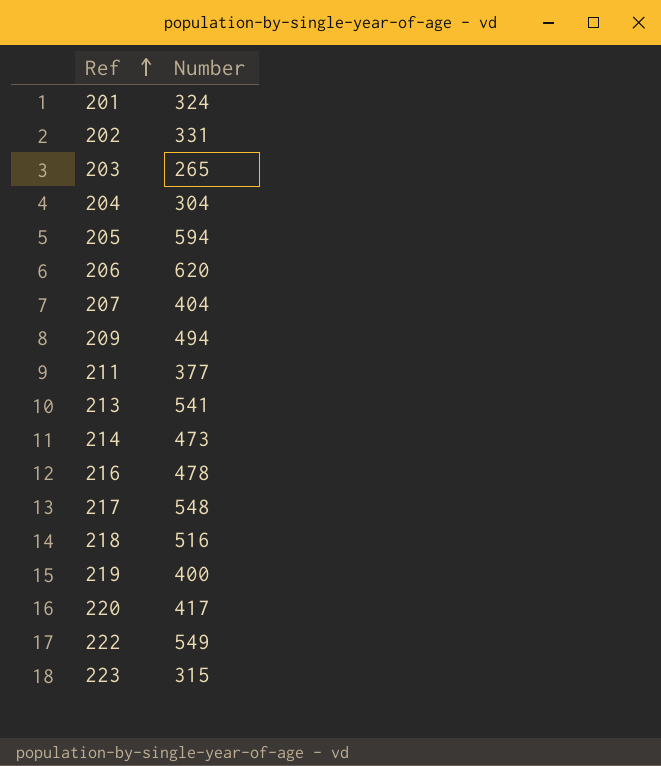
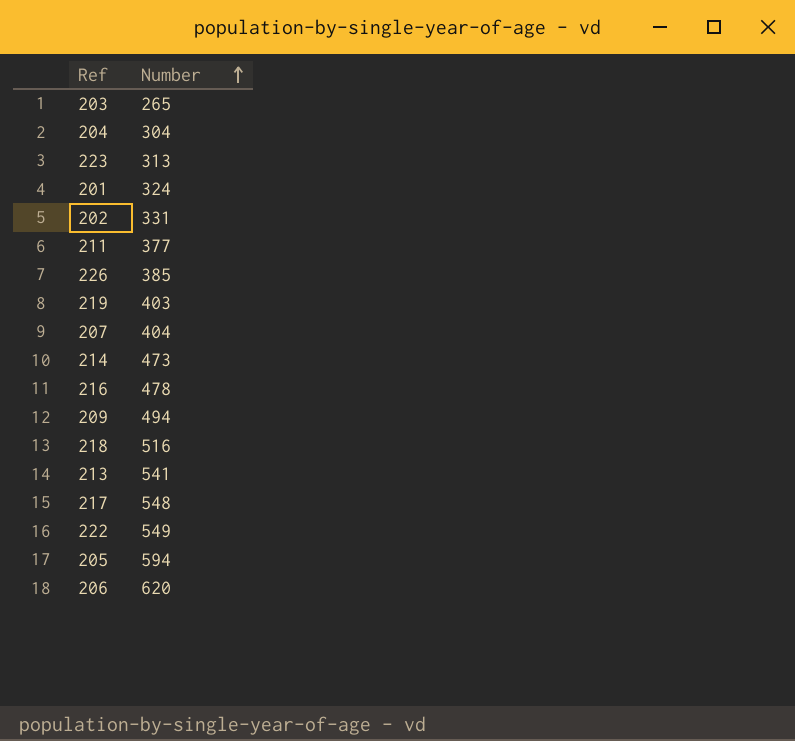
row order: Ref ascending -> Number ascending
row 220: 417 -> none
223 | Number: 315 -> 313
row 226: none -> 385
219 | Number: 400 -> 403

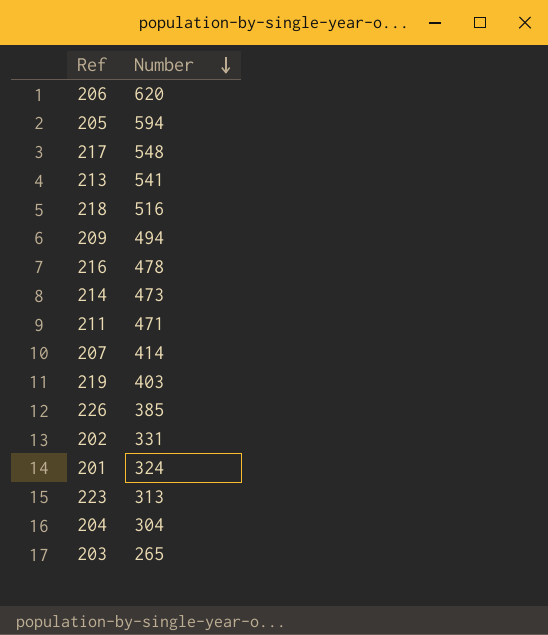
row order: Number ascending -> Number descending
row 222: 549 -> none
211 | Number: 377 -> 471
207 | Number: 404 -> 414

